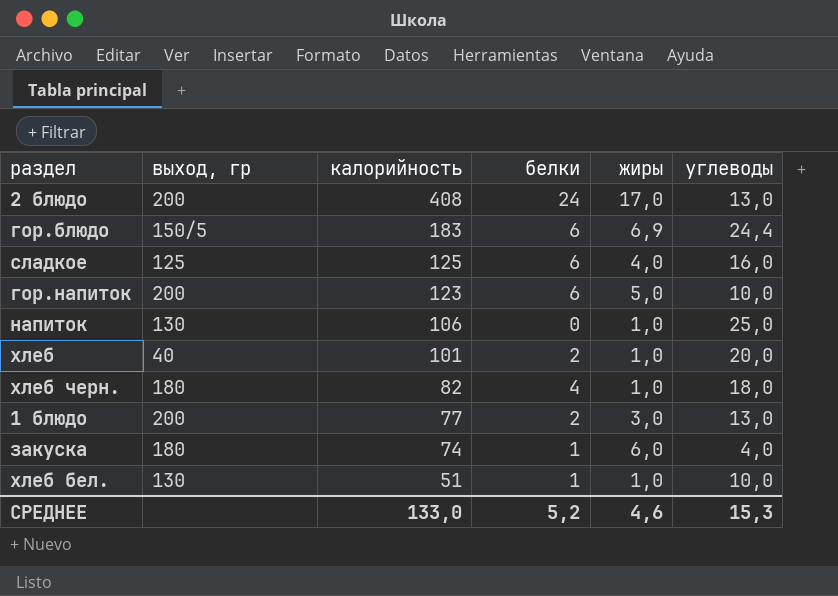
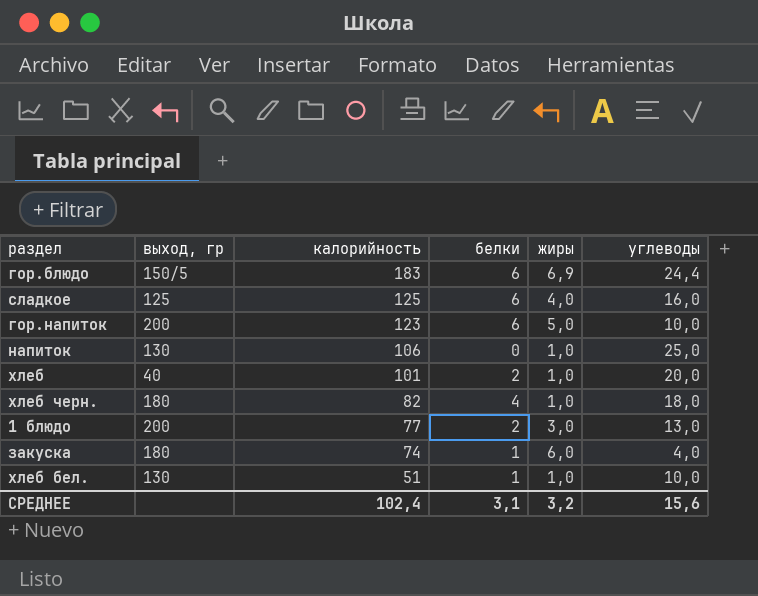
row 2 блюдо: 200 | 408 | 24 | 17,0 | 13,0 -> none
СРЕДНЕЕ | калорийность: 133,0 -> 102,4
СРЕДНЕЕ | белки: 5,2 -> 3,1
СРЕДНЕЕ | жиры: 4,6 -> 3,2
СРЕДНЕЕ | углеводы: 15,3 -> 15,6

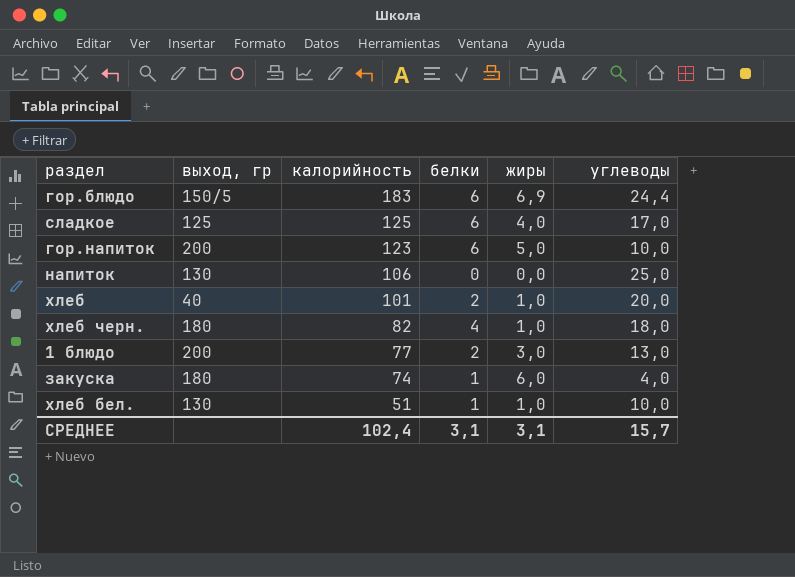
сладкое | углеводы: 16,0 -> 17,0
напиток | жиры: 1,0 -> 0,0
СРЕДНЕЕ | жиры: 3,2 -> 3,1
СРЕДНЕЕ | углеводы: 15,6 -> 15,7

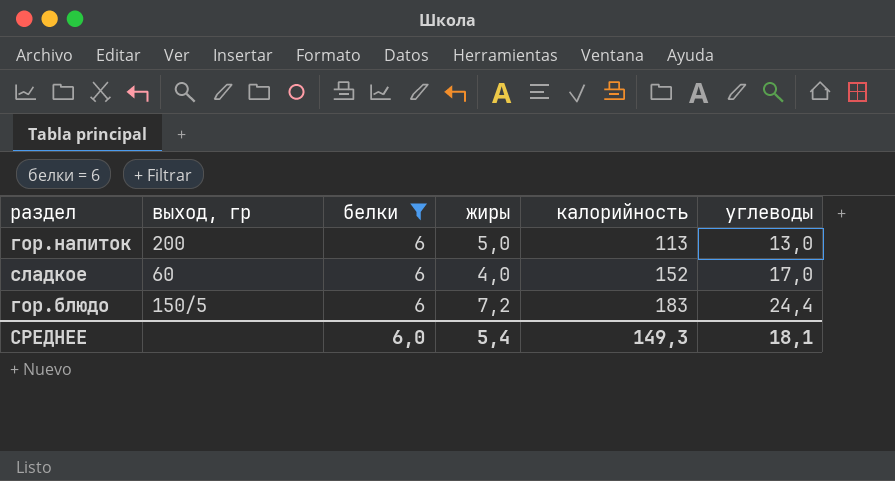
filter: none -> белки = 6
row order: калорийность descending -> калорийность ascending
column калорийность | position: 3 -> 5
гор.напиток | калорийность: 123 -> 113
гор.напиток | углеводы: 10,0 -> 13,0
сладкое | выход, гр: 125 -> 60
сладкое | калорийность: 125 -> 152
гор.блюдо | жиры: 6,9 -> 7,2
СРЕДНЕЕ | белки: 3,1 -> 6,0
СРЕДНЕЕ | жиры: 3,1 -> 5,4
СРЕДНЕЕ | калорийность: 102,4 -> 149,3
СРЕДНЕЕ | углеводы: 15,7 -> 18,1

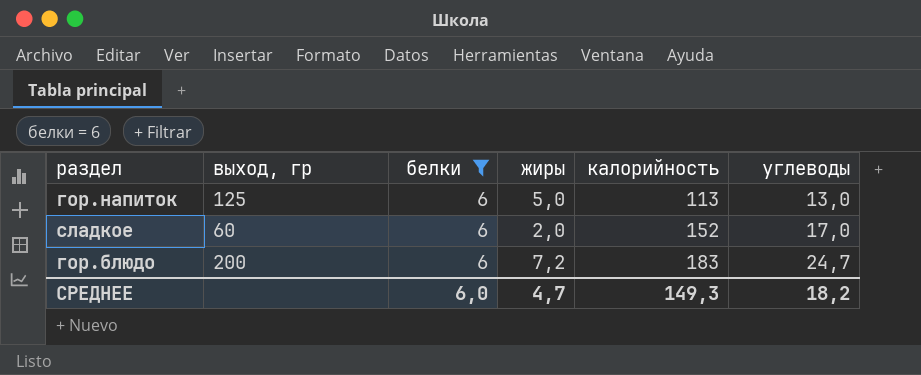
гор.напиток | выход, гр: 200 -> 125
сладкое | жиры: 4,0 -> 2,0
гор.блюдо | выход, гр: 150/5 -> 200
гор.блюдо | углеводы: 24,4 -> 24,7
СРЕДНЕЕ | жиры: 5,4 -> 4,7
СРЕДНЕЕ | углеводы: 18,1 -> 18,2

